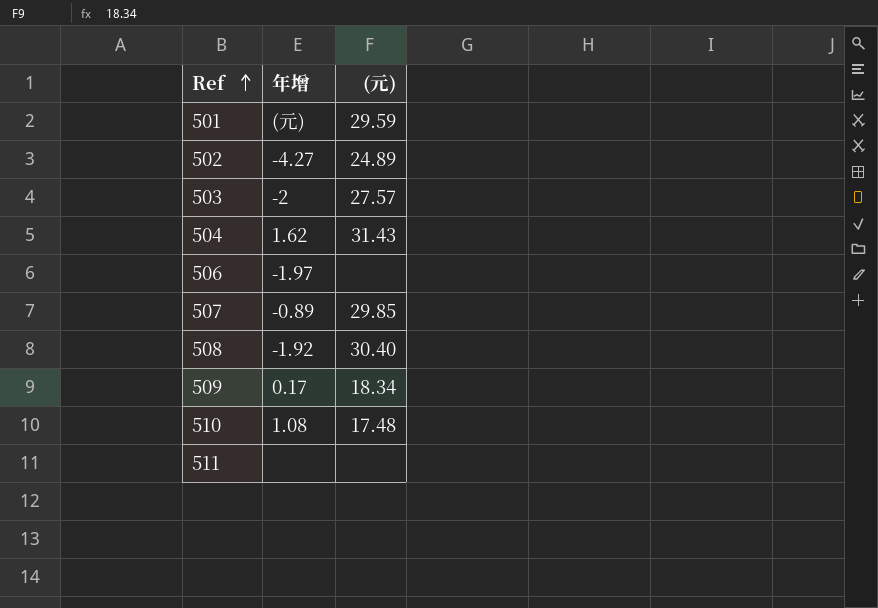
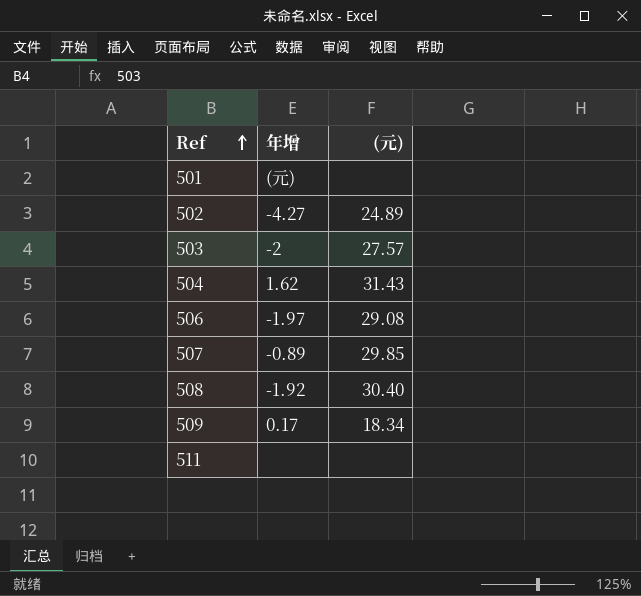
row 510: 1.08 | 17.48 -> none
501 | (元): 29.59 -> none
506 | (元): none -> 29.08

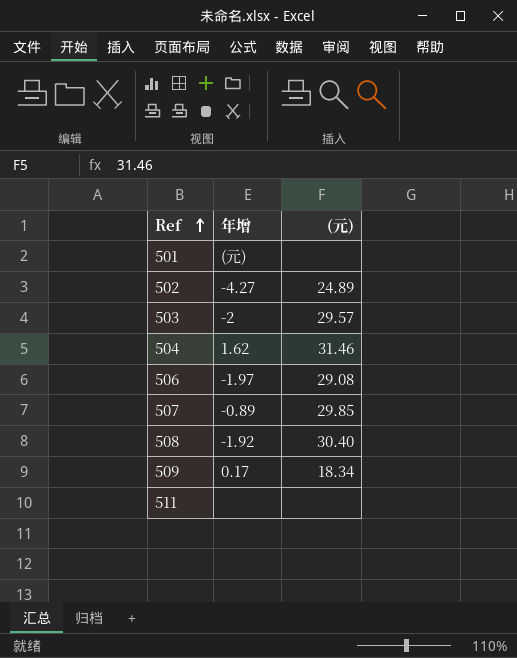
503 | (元): 27.57 -> 29.57
504 | (元): 31.43 -> 31.46

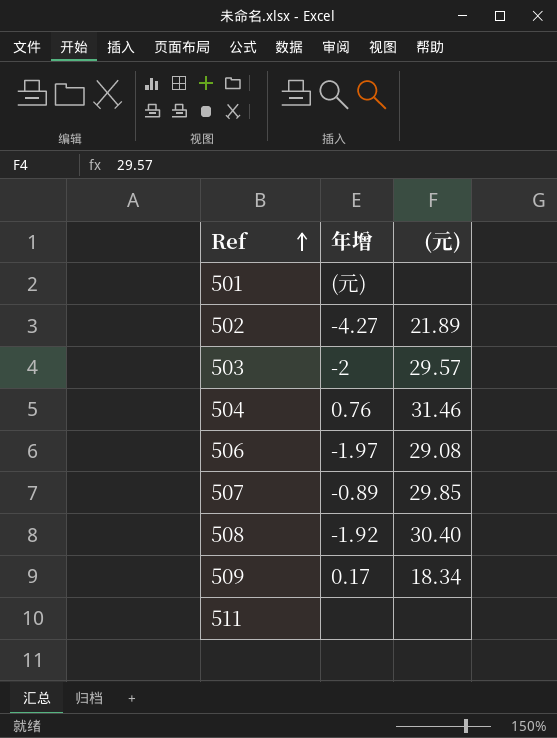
502 | (元): 24.89 -> 21.89
504 | 年增: 1.62 -> 0.76

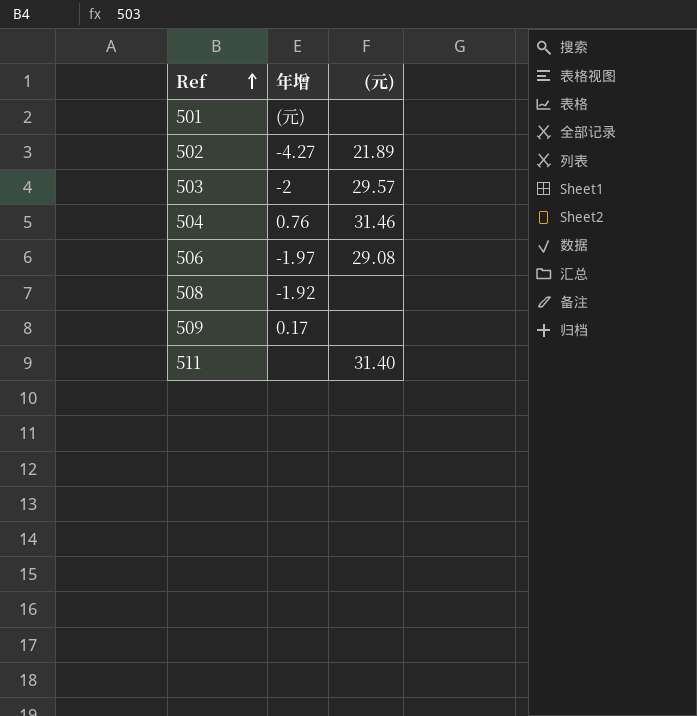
row 507: -0.89 | 29.85 -> none
508 | (元): 30.40 -> none
509 | (元): 18.34 -> none
511 | (元): none -> 31.40

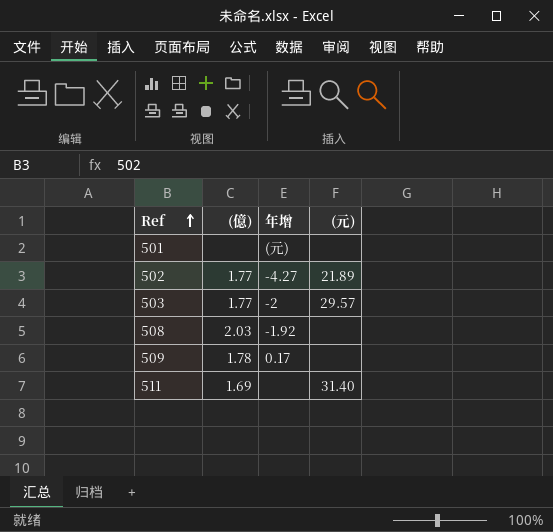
column (億) | position: none -> 2
row 504: 0.76 | 31.46 -> none
row 506: -1.97 | 29.08 -> none

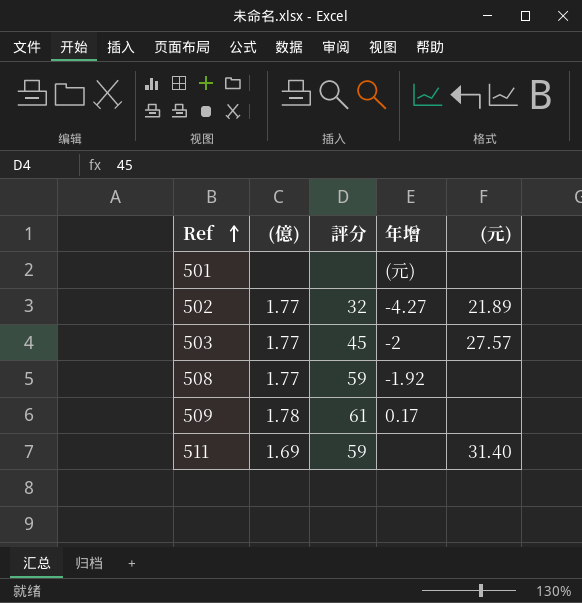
column 評分 | position: none -> 3
503 | (元): 29.57 -> 27.57
508 | (億): 2.03 -> 1.77

